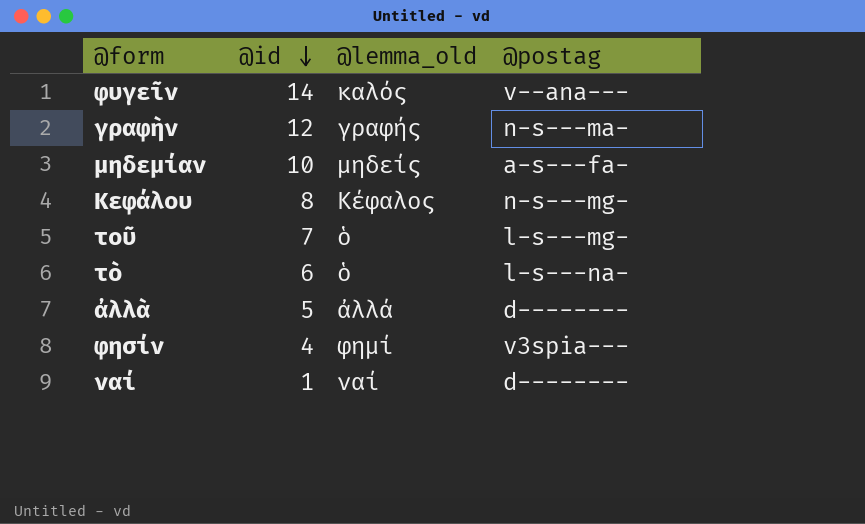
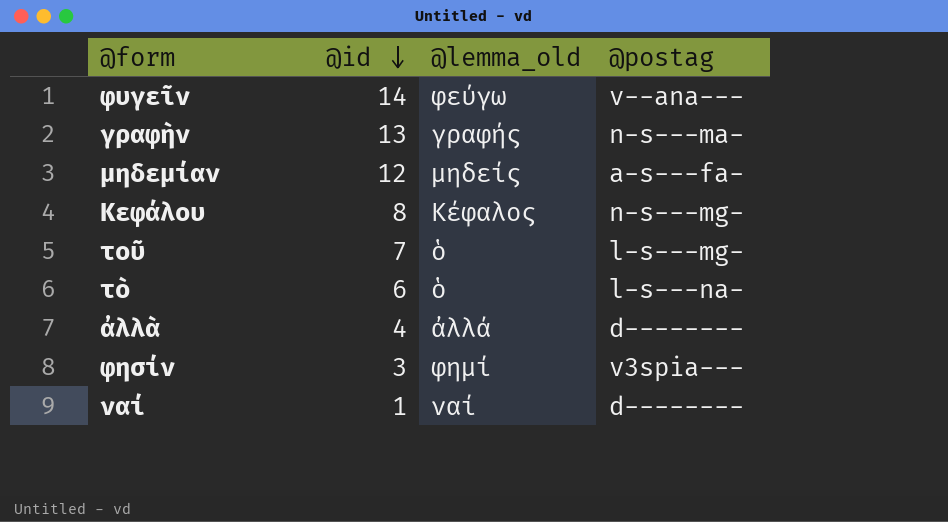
φυγεῖν | @lemma_old: καλός -> φεύγω
γραφὴν | @id: 12 -> 13
μηδεμίαν | @id: 10 -> 12
ἀλλὰ | @id: 5 -> 4
φησίν | @id: 4 -> 3

